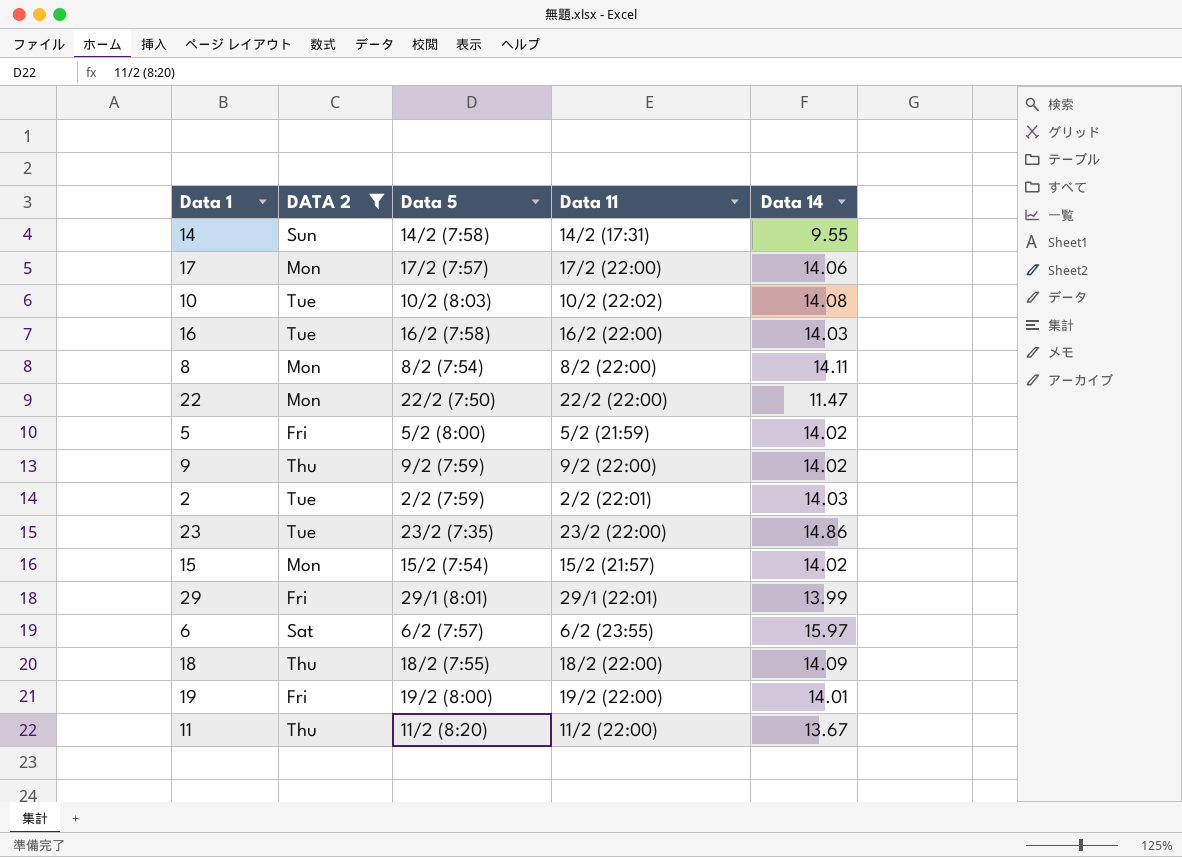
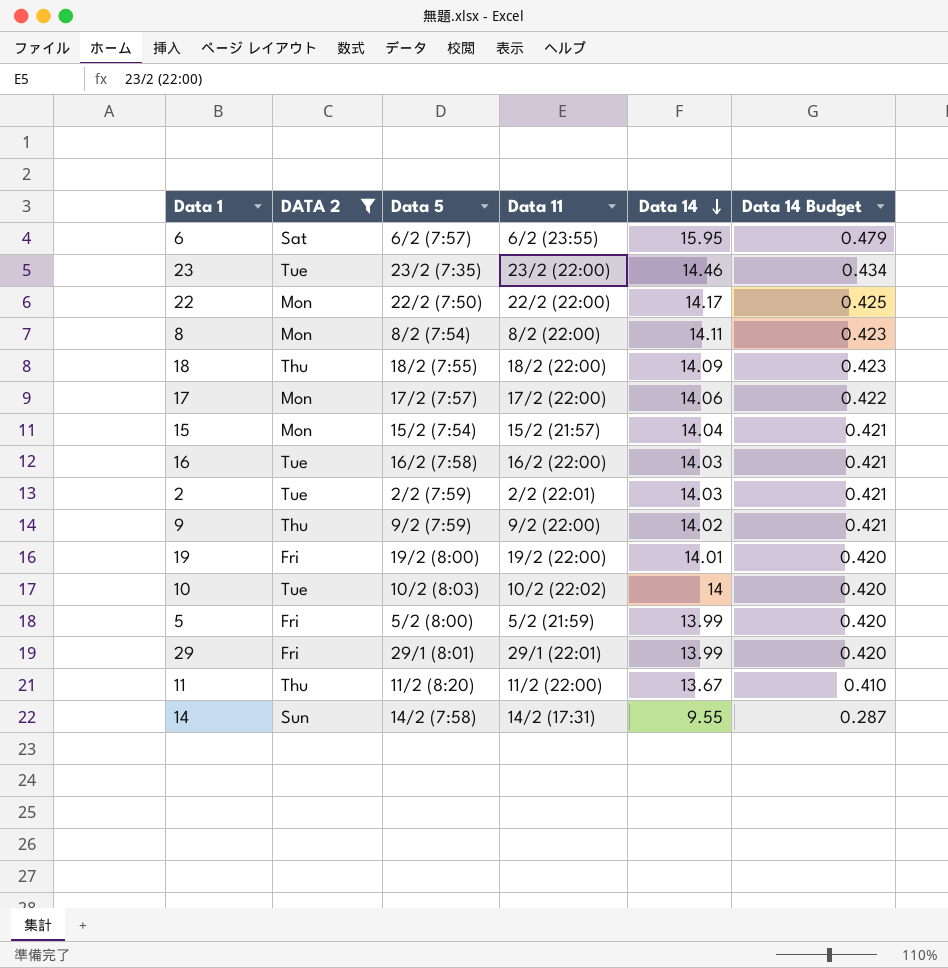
row order: none -> Data 14 descending
column Data 14 Budget | formula: none -> [Data 14] * 0.03
6 | Data 14: 15.97 -> 15.95
23 | Data 14: 14.86 -> 14.46
22 | Data 14: 11.47 -> 14.17
15 | Data 14: 14.02 -> 14.04
10 | Data 14: 14.08 -> 14
5 | Data 14: 14.02 -> 13.99

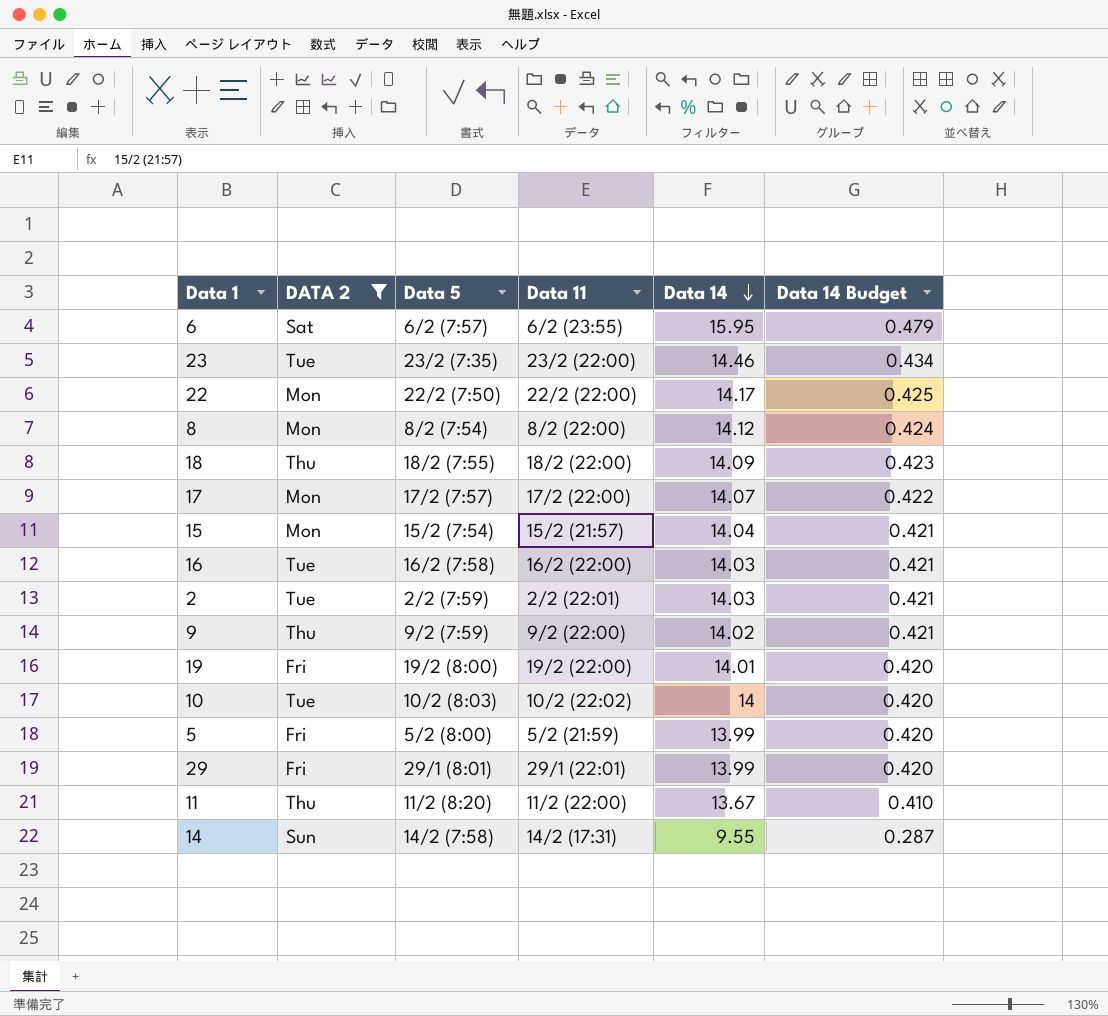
8 | Data 14: 14.11 -> 14.12
8 | Data 14 Budget: 0.423 -> 0.424
17 | Data 14: 14.06 -> 14.07

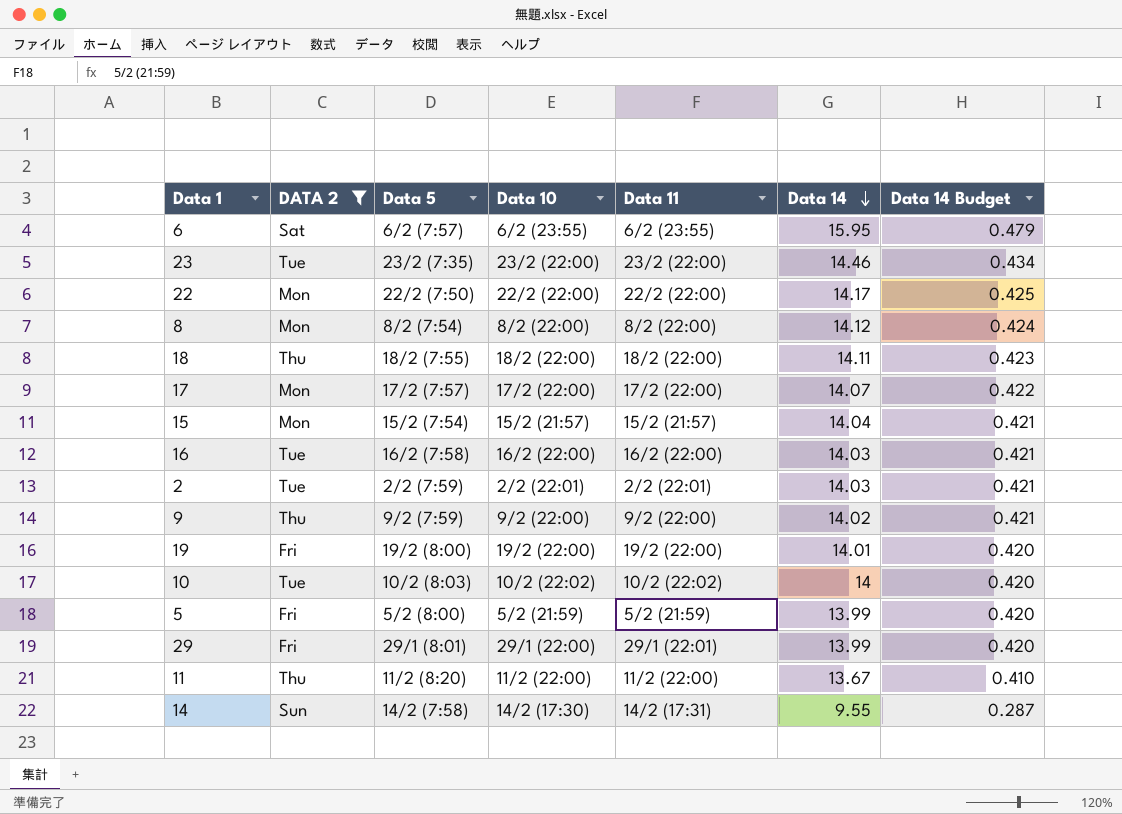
column Data 10 | position: none -> 4
18 | Data 14: 14.09 -> 14.11

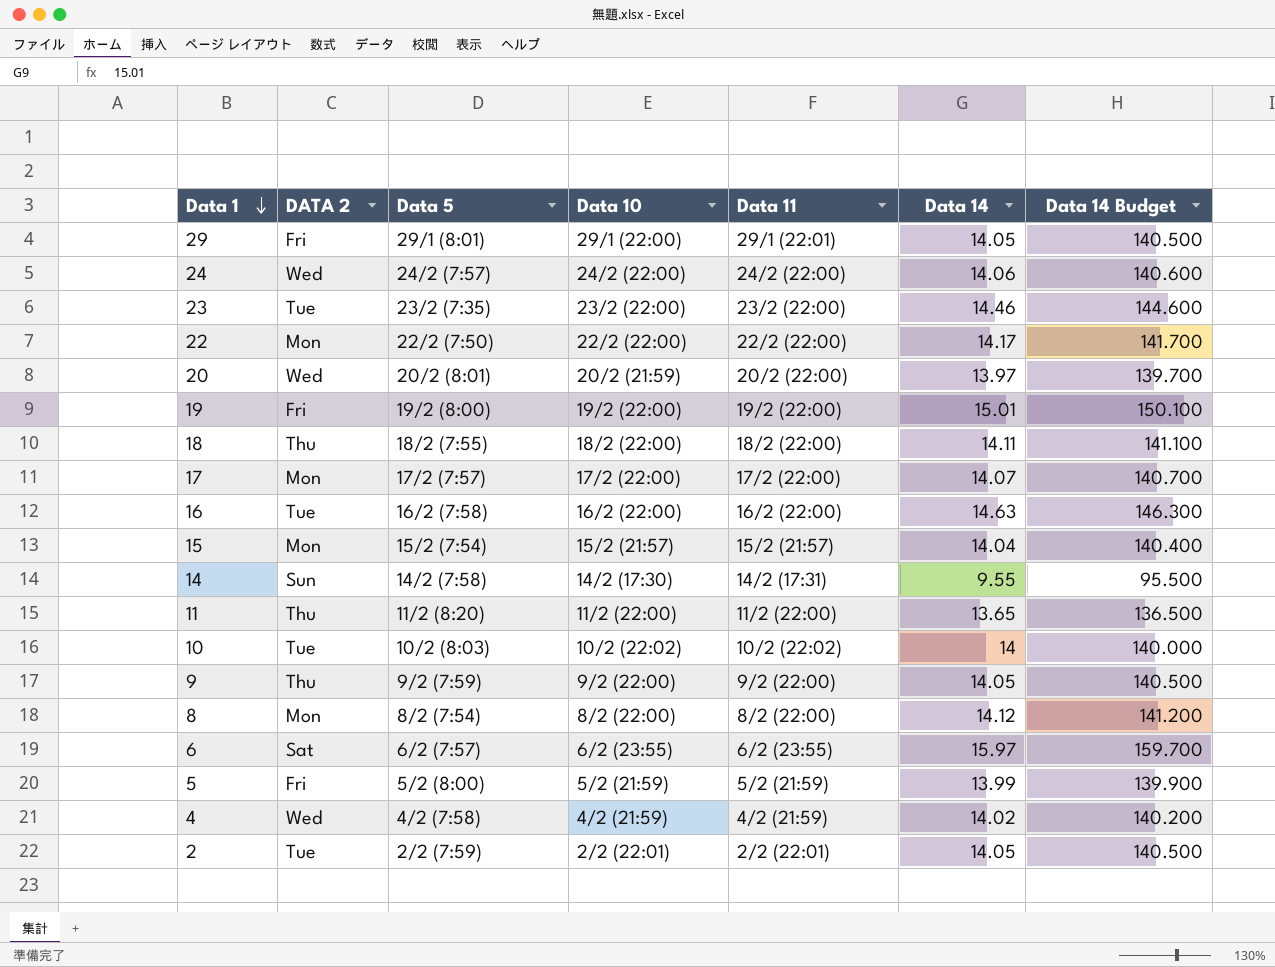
filter: DATA 2 != Wed -> none
row order: Data 14 descending -> Data 1 descending
column Data 14 Budget | formula: [Data 14] * 0.03 -> [Data 14] * 10
29 | Data 14: 13.99 -> 14.05
19 | Data 14: 14.01 -> 15.01
16 | Data 14: 14.03 -> 14.63
11 | Data 14: 13.67 -> 13.65
9 | Data 14: 14.02 -> 14.05
6 | Data 14: 15.95 -> 15.97
2 | Data 14: 14.03 -> 14.05

